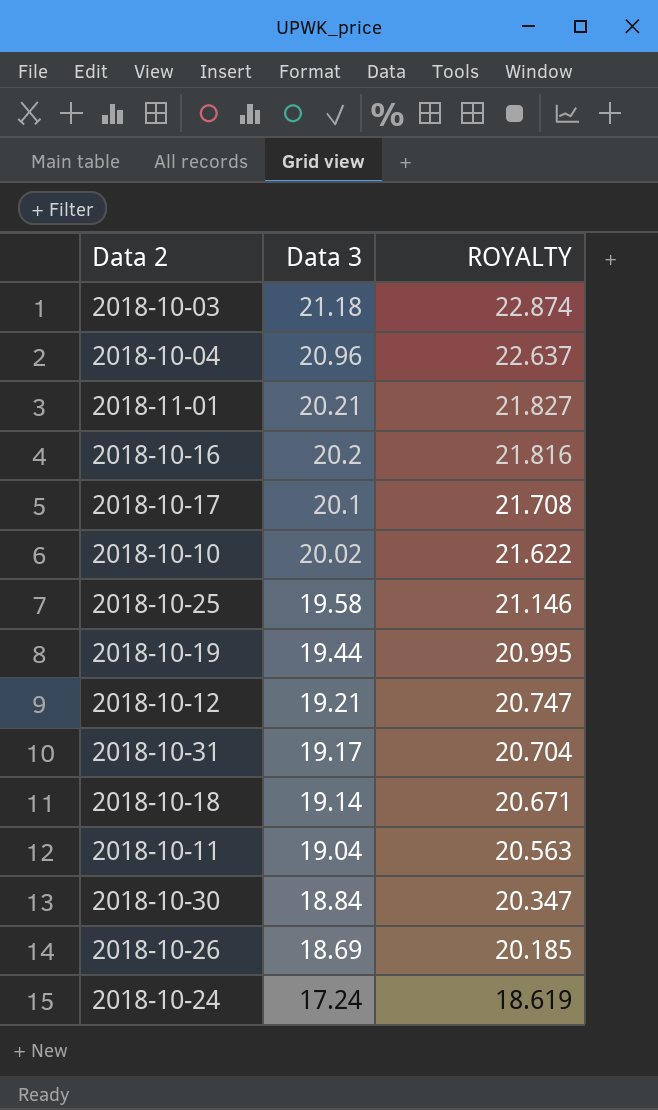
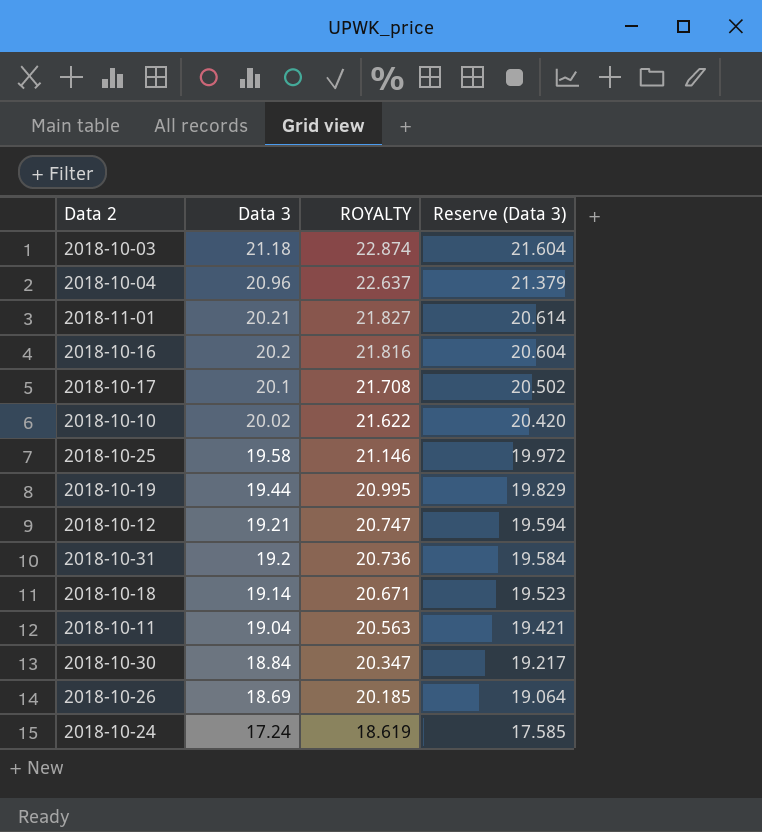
column Reserve (Data 3) | formula: none -> [Data 3] * 1.02
2018-10-31 | Data 3: 19.17 -> 19.2
2018-10-31 | ROYALTY: 20.704 -> 20.736

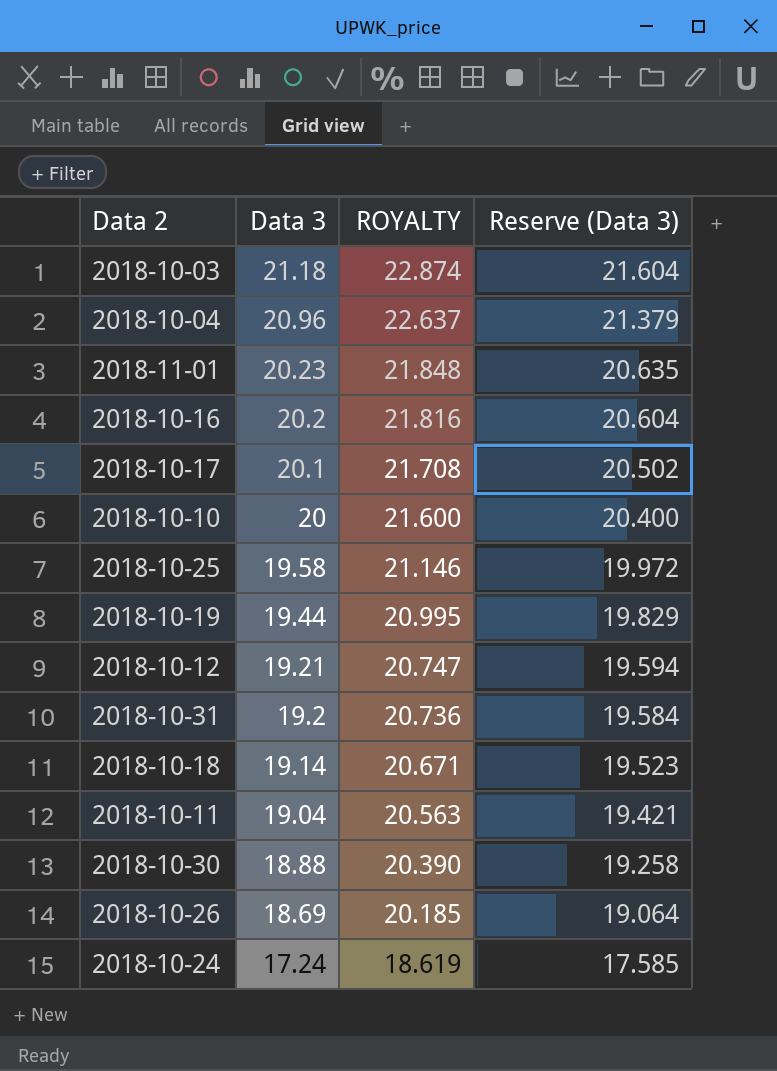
2018-11-01 | Data 3: 20.21 -> 20.23
2018-11-01 | ROYALTY: 21.827 -> 21.848
2018-11-01 | Reserve (Data 3): 20.614 -> 20.635
2018-10-10 | Data 3: 20.02 -> 20
2018-10-10 | ROYALTY: 21.622 -> 21.600
2018-10-10 | Reserve (Data 3): 20.420 -> 20.400
2018-10-30 | Data 3: 18.84 -> 18.88
2018-10-30 | ROYALTY: 20.347 -> 20.390
2018-10-30 | Reserve (Data 3): 19.217 -> 19.258

